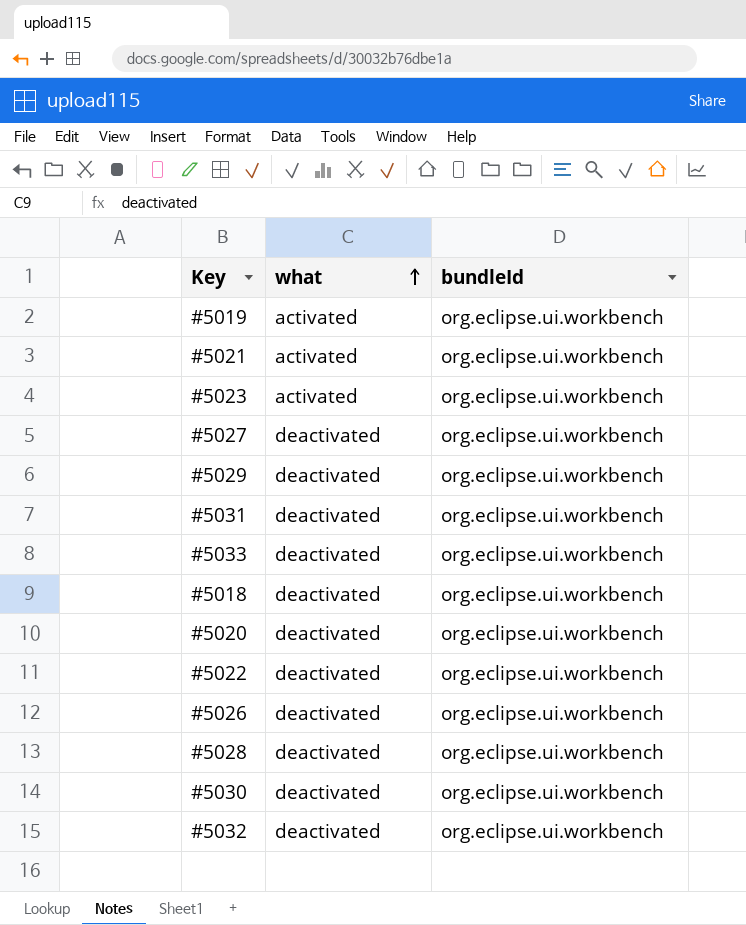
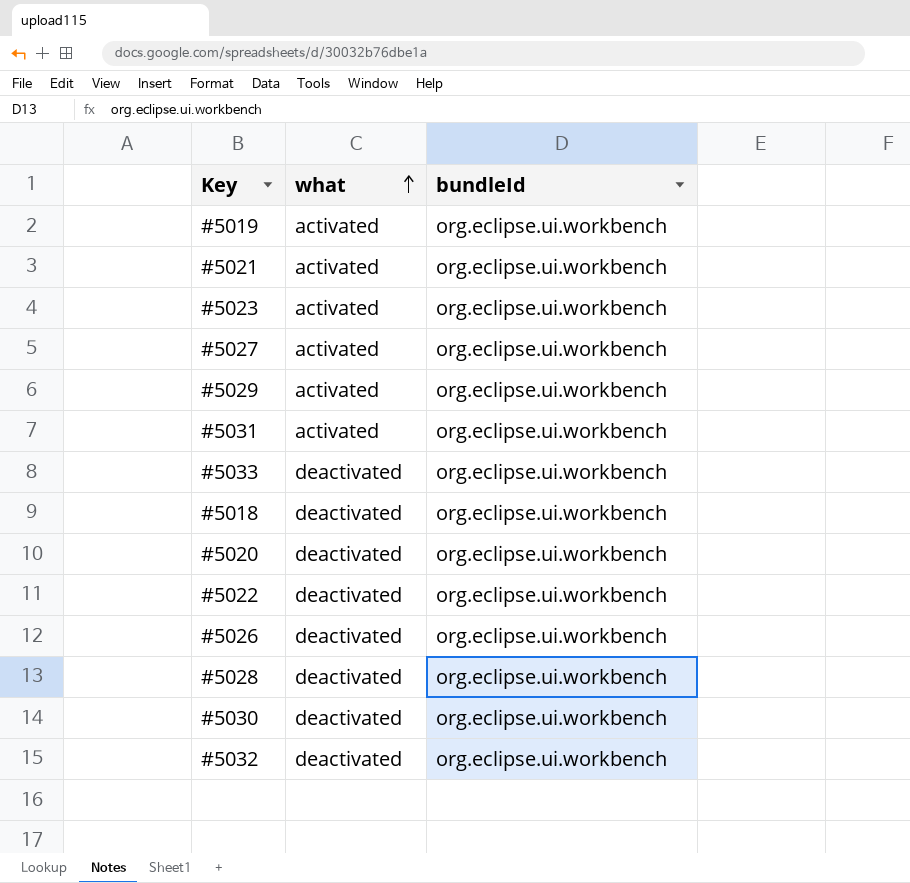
#5027 | what: deactivated -> activated
#5029 | what: deactivated -> activated
#5031 | what: deactivated -> activated

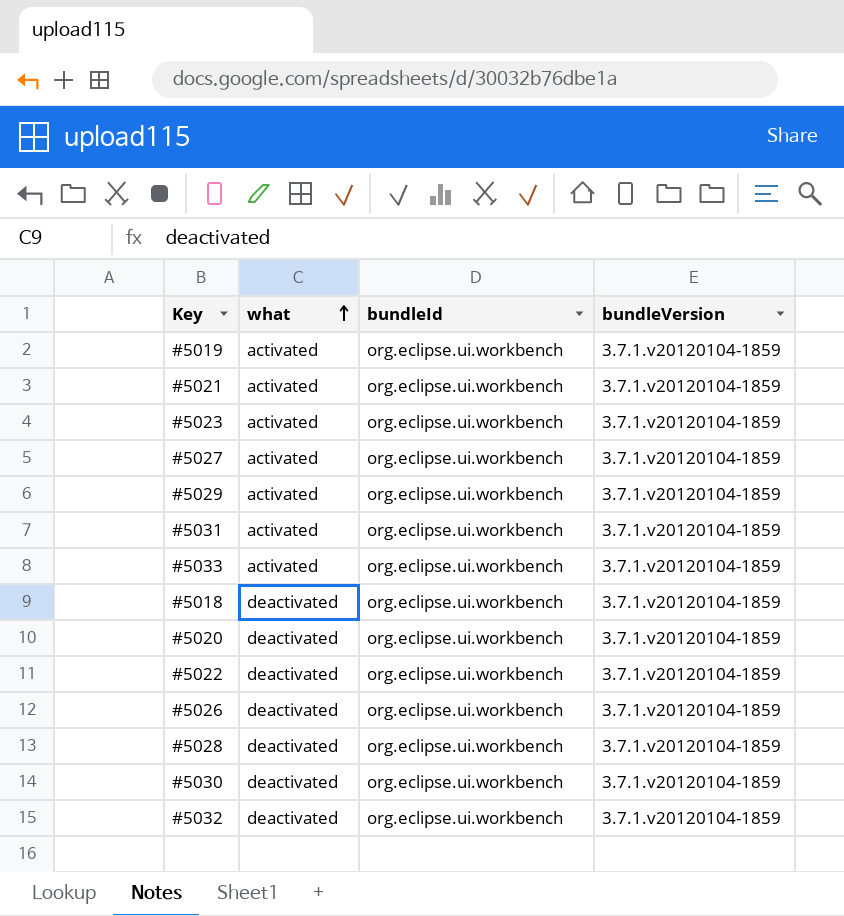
column bundleVersion | position: none -> 4
#5033 | what: deactivated -> activated

